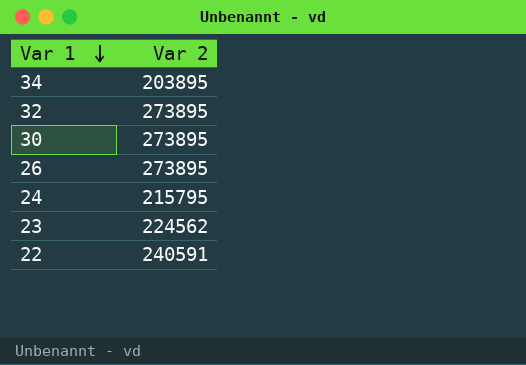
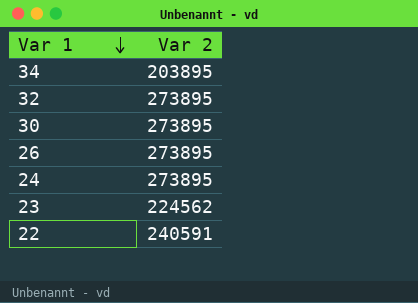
24 | Var 2: 215795 -> 273895

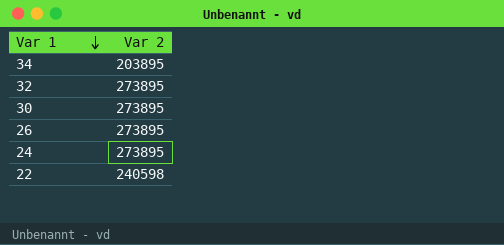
row 23: 224562 -> none
22 | Var 2: 240591 -> 240598

